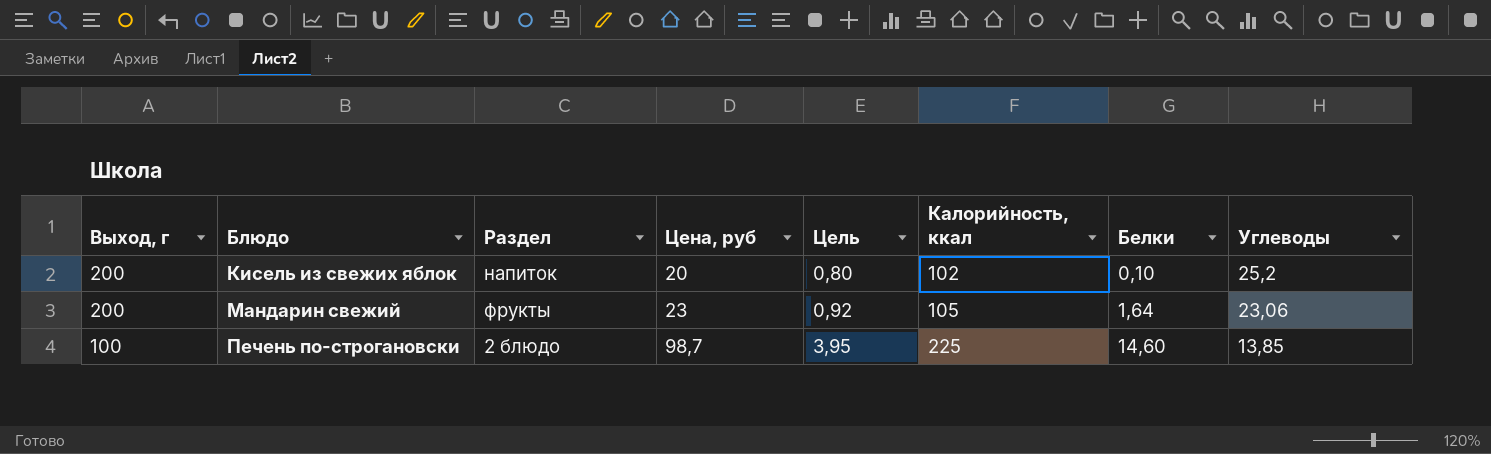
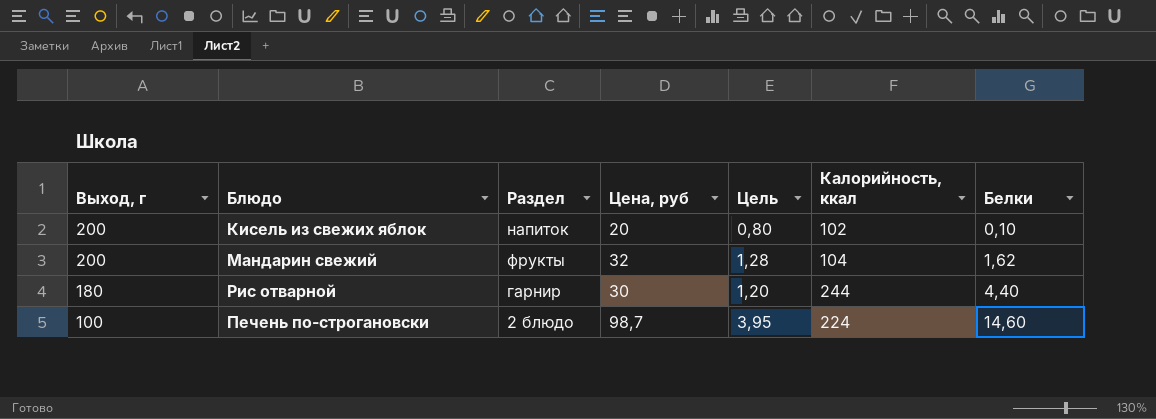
column Углеводы | position: 8 -> none
Мандарин свежий | Цена, руб: 23 -> 32
Мандарин свежий | Цель: 0,92 -> 1,28
Мандарин свежий | Калорийность, ккал: 105 -> 104
Мандарин свежий | Белки: 1,64 -> 1,62
row Рис отварной: none -> 180 | гарнир | 30 | 1,20 | 244 | 4,40
Печень по-строгановски | Калорийность, ккал: 225 -> 224

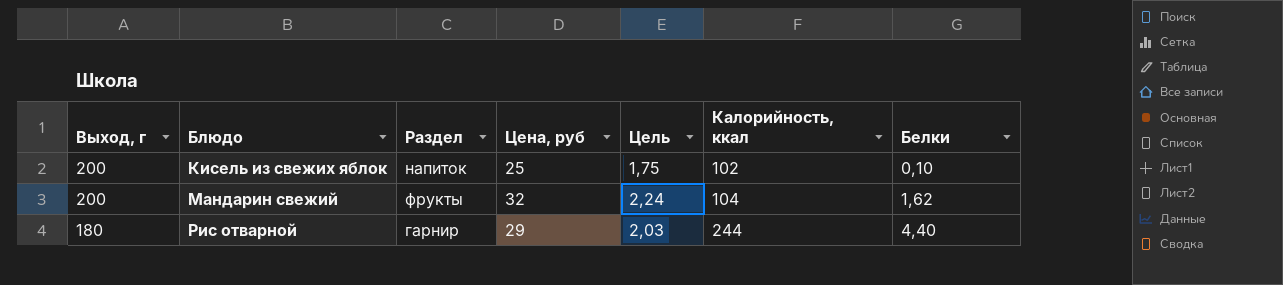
column Цель | formula: [Цена, руб] * 0,04 -> [Цена, руб] * 0,07
row Печень по-строгановски: 100 | 2 блюдо | 98,7 | 3,95 | 224 | 14,60 -> none
Кисель из свежих яблок | Цена, руб: 20 -> 25
Рис отварной | Цена, руб: 30 -> 29

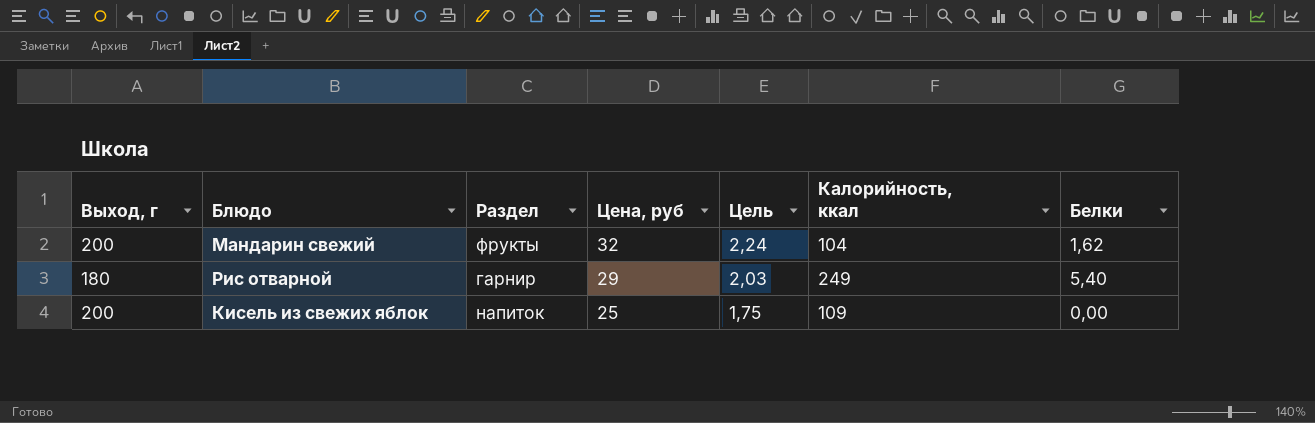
row order: Выход, г descending -> Цена, руб descending
Рис отварной | Калорийность, ккал: 244 -> 249
Рис отварной | Белки: 4,40 -> 5,40
Кисель из свежих яблок | Калорийность, ккал: 102 -> 109
Кисель из свежих яблок | Белки: 0,10 -> 0,00

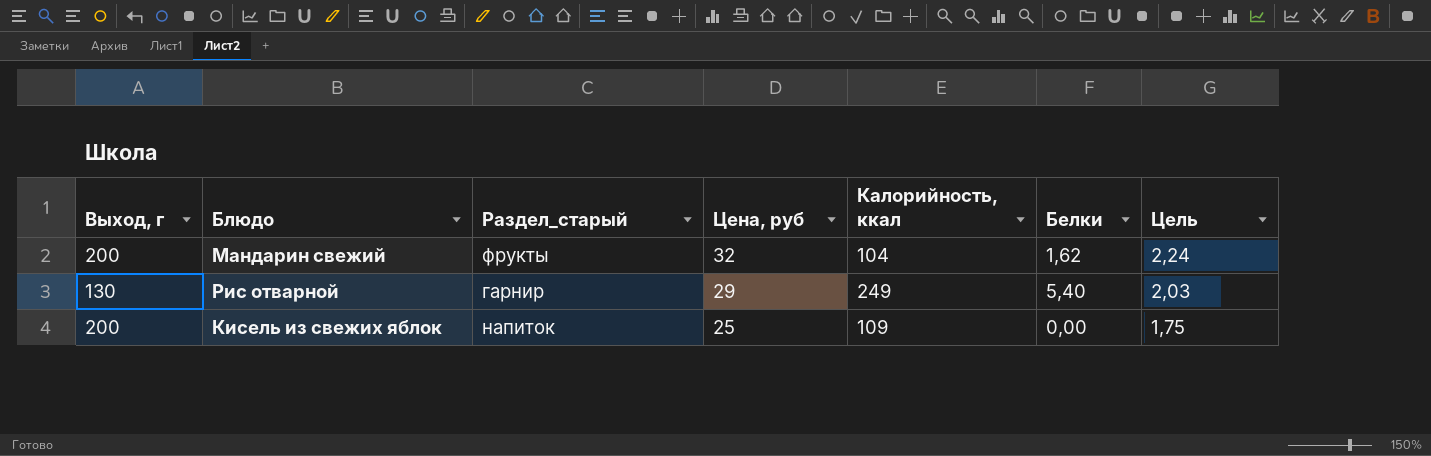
column name: Раздел -> Раздел_старый
column Цель | position: 5 -> 7
Рис отварной | Выход, г: 180 -> 130

